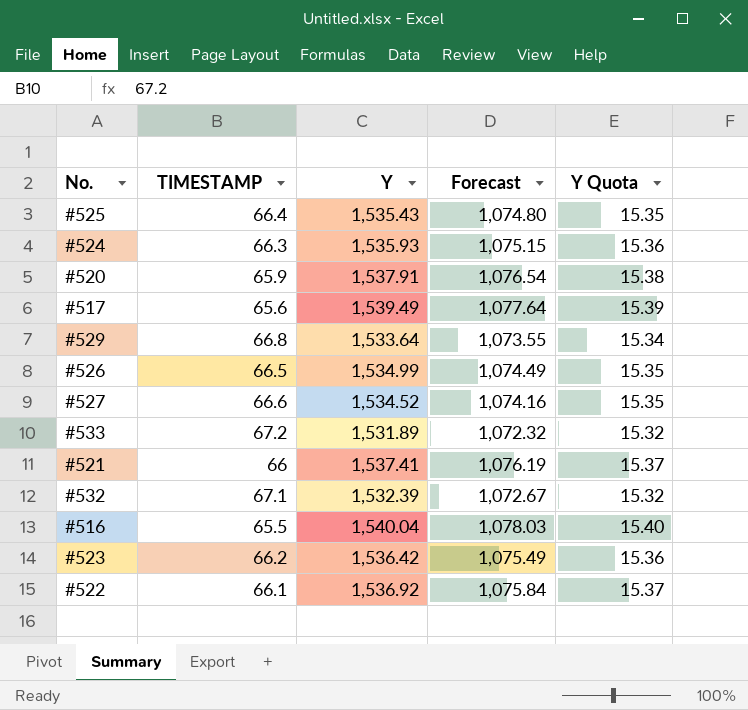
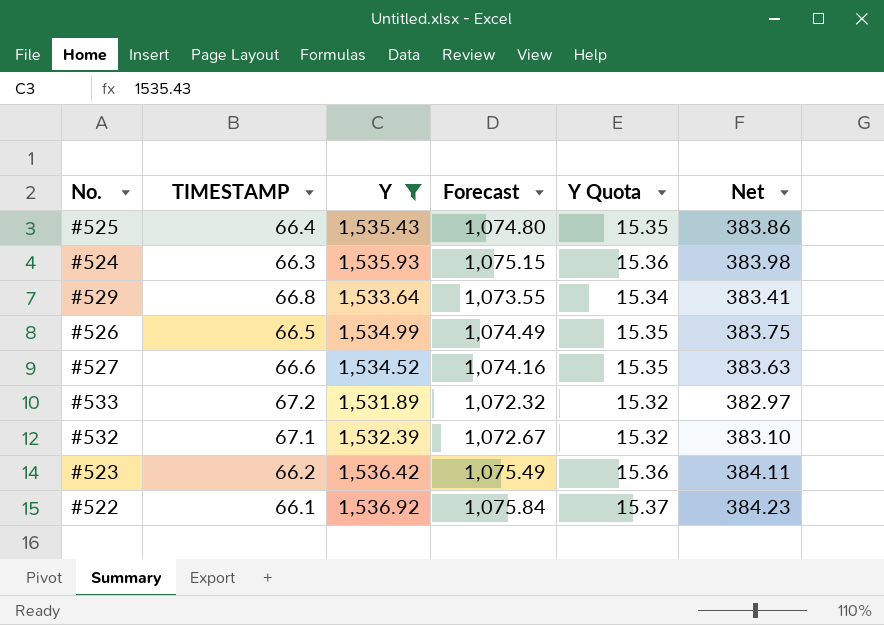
filter: none -> Y <= 1,536.92
column Net | formula: none -> [Y] * 0.25

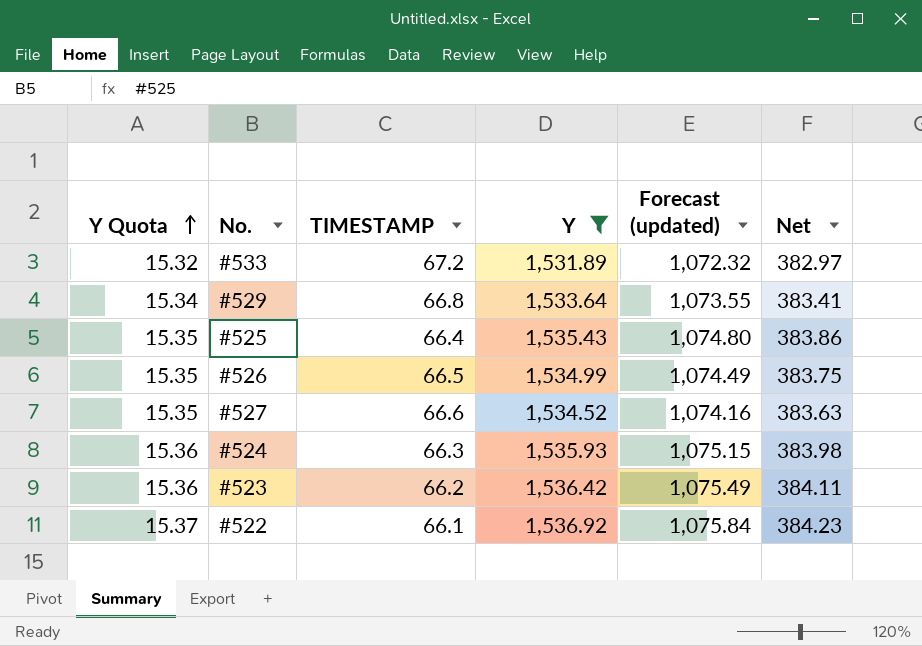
row order: none -> Y Quota ascending
column Y Quota | position: 5 -> 1
column name: Forecast -> Forecast (updated)
row #532: 67.1 | 1,532.39 | 1,072.67 | 15.32 | 383.10 -> none

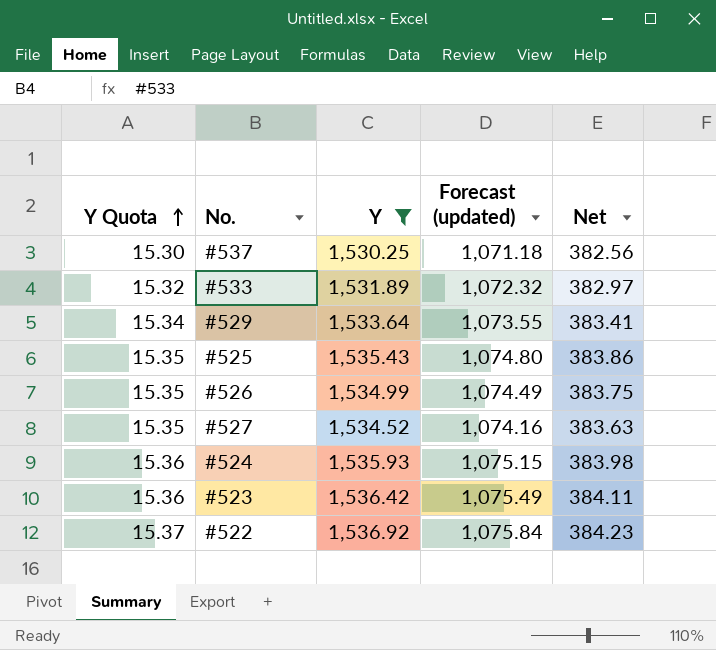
column TIMESTAMP | position: 3 -> none
row #537: none -> 15.30 | 1,530.25 | 1,071.18 | 382.56

